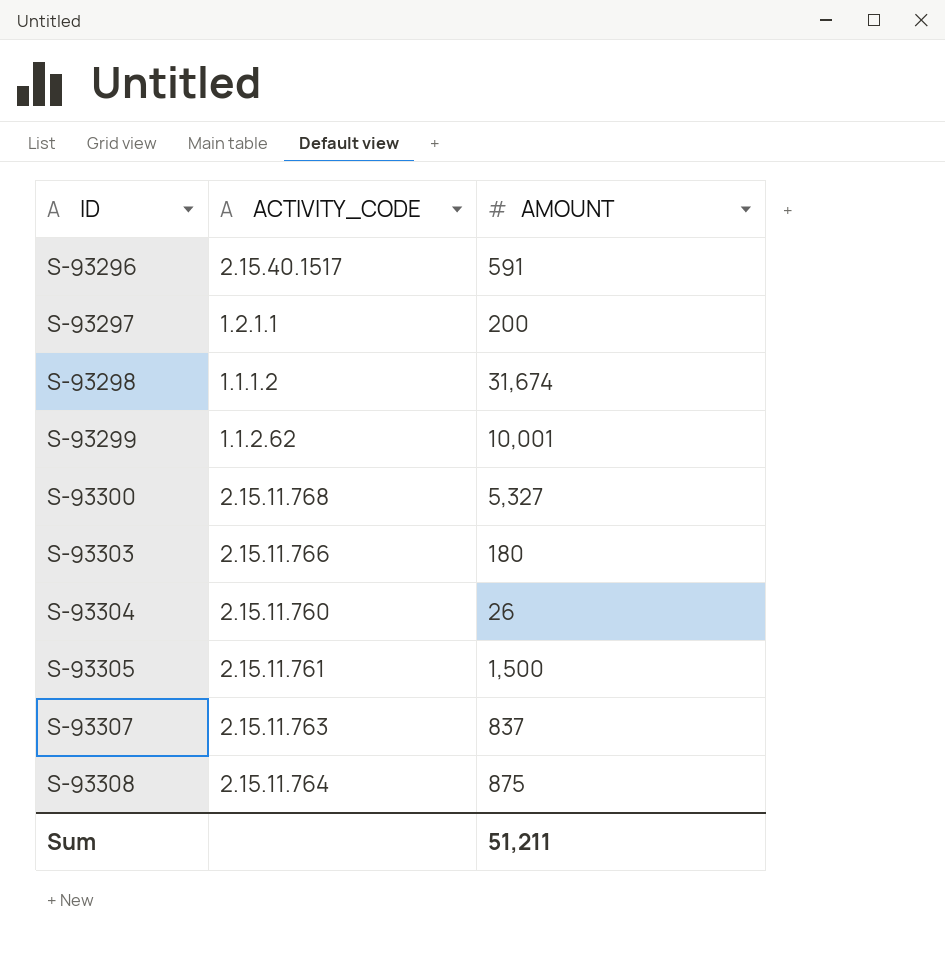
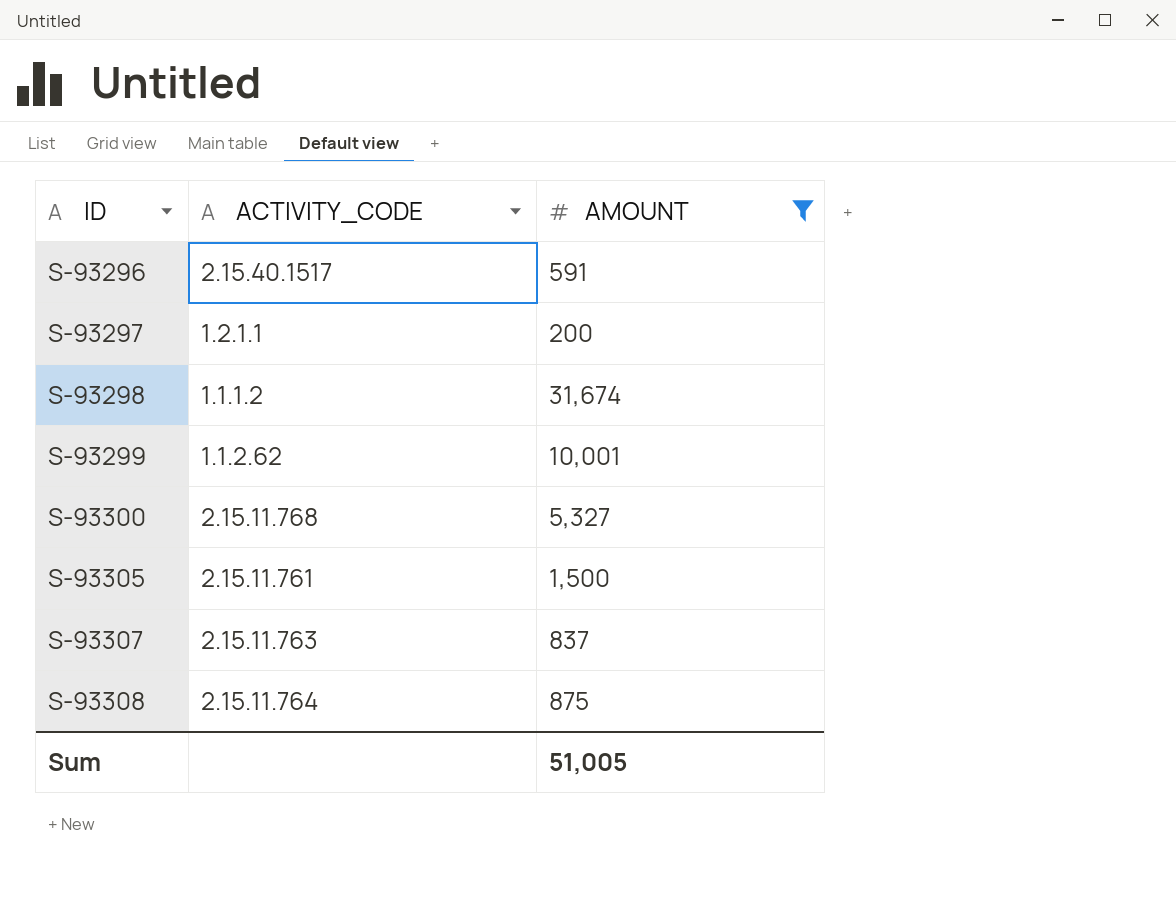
filter: none -> AMOUNT >= 200
Sum | AMOUNT: 51,211 -> 51,005

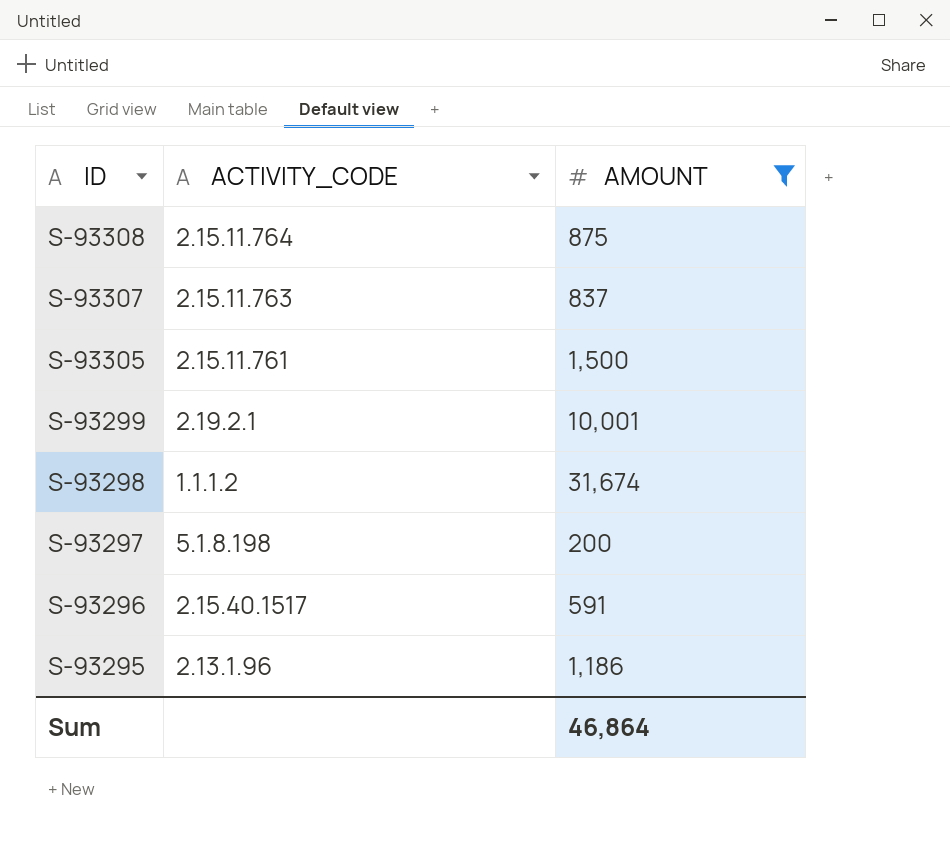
row order: ID ascending -> ID descending
row S-93300: 2.15.11.768 | 5,327 -> none
S-93299 | ACTIVITY_CODE: 1.1.2.62 -> 2.19.2.1
S-93297 | ACTIVITY_CODE: 1.2.1.1 -> 5.1.8.198
row S-93295: none -> 2.13.1.96 | 1,186
Sum | AMOUNT: 51,005 -> 46,864

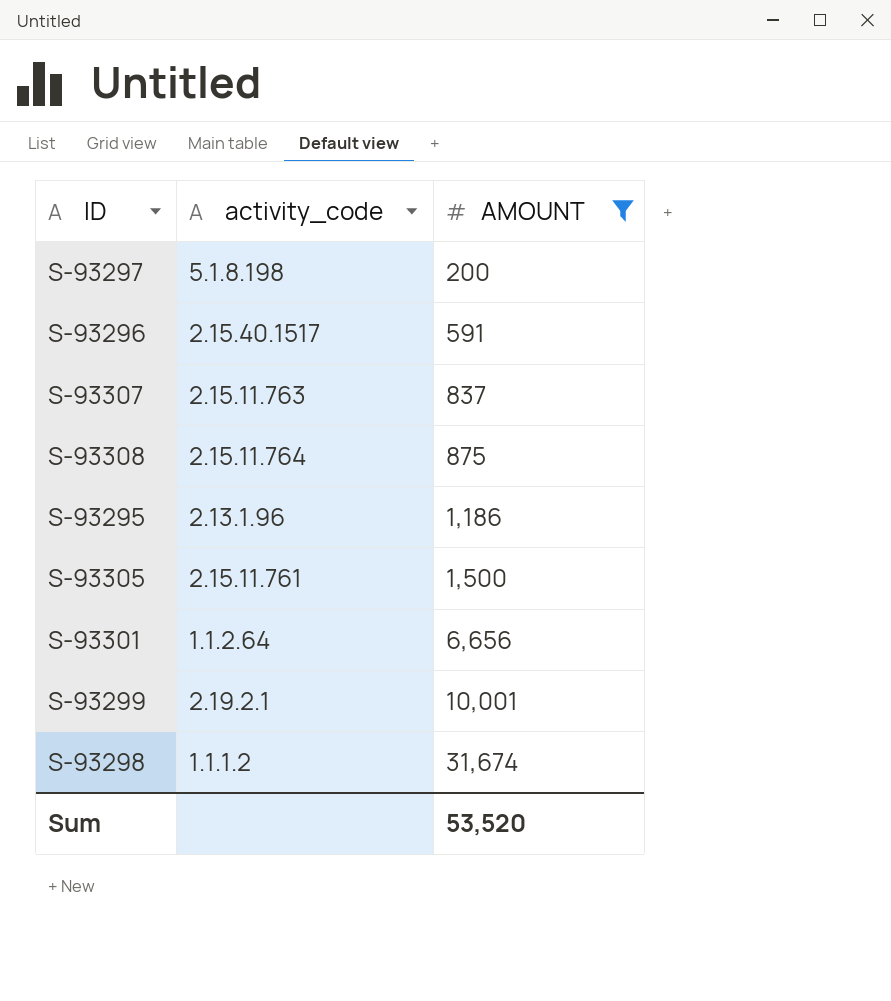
row order: ID descending -> AMOUNT ascending
column name: ACTIVITY_CODE -> activity_code
row S-93301: none -> 1.1.2.64 | 6,656
Sum | AMOUNT: 46,864 -> 53,520

